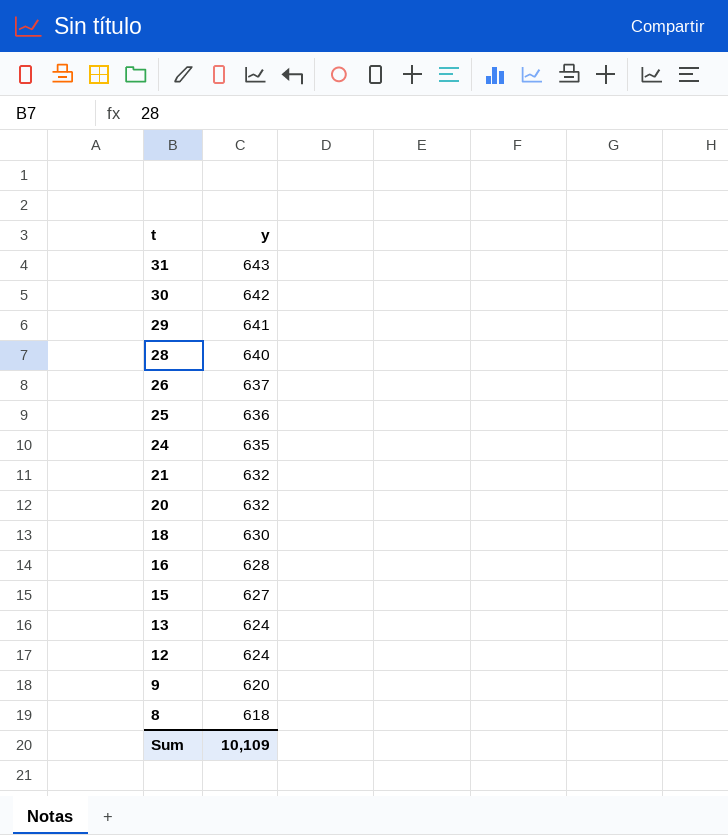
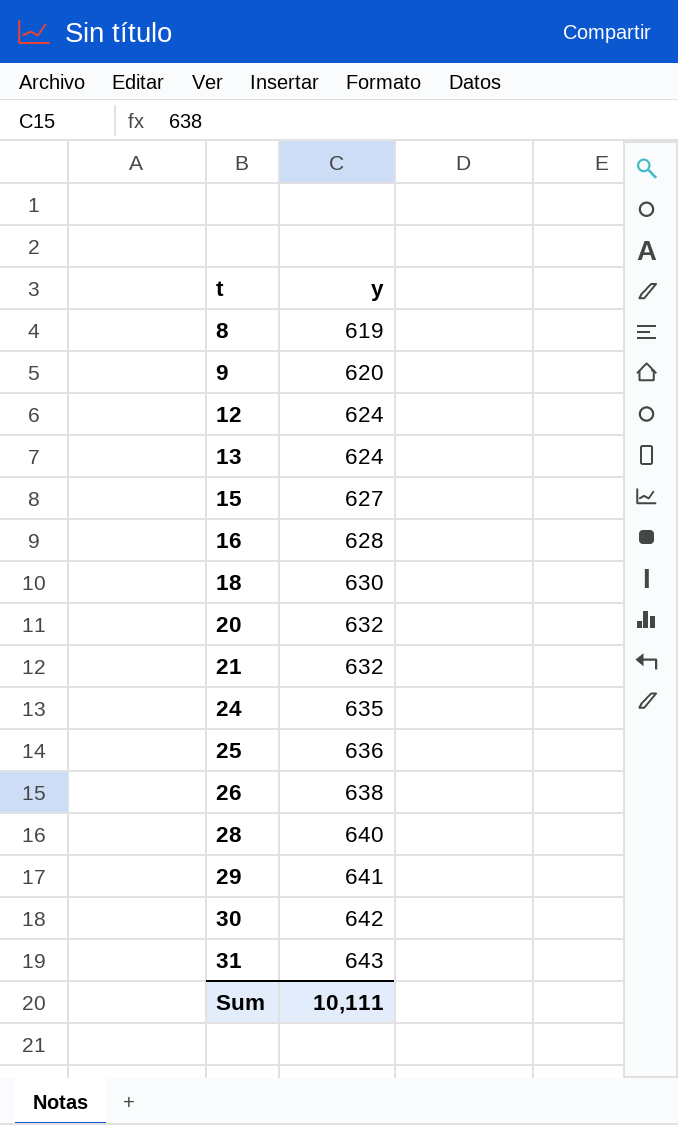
row order: t descending -> t ascending
8 | y: 618 -> 619
26 | y: 637 -> 638
Sum | y: 10,109 -> 10,111

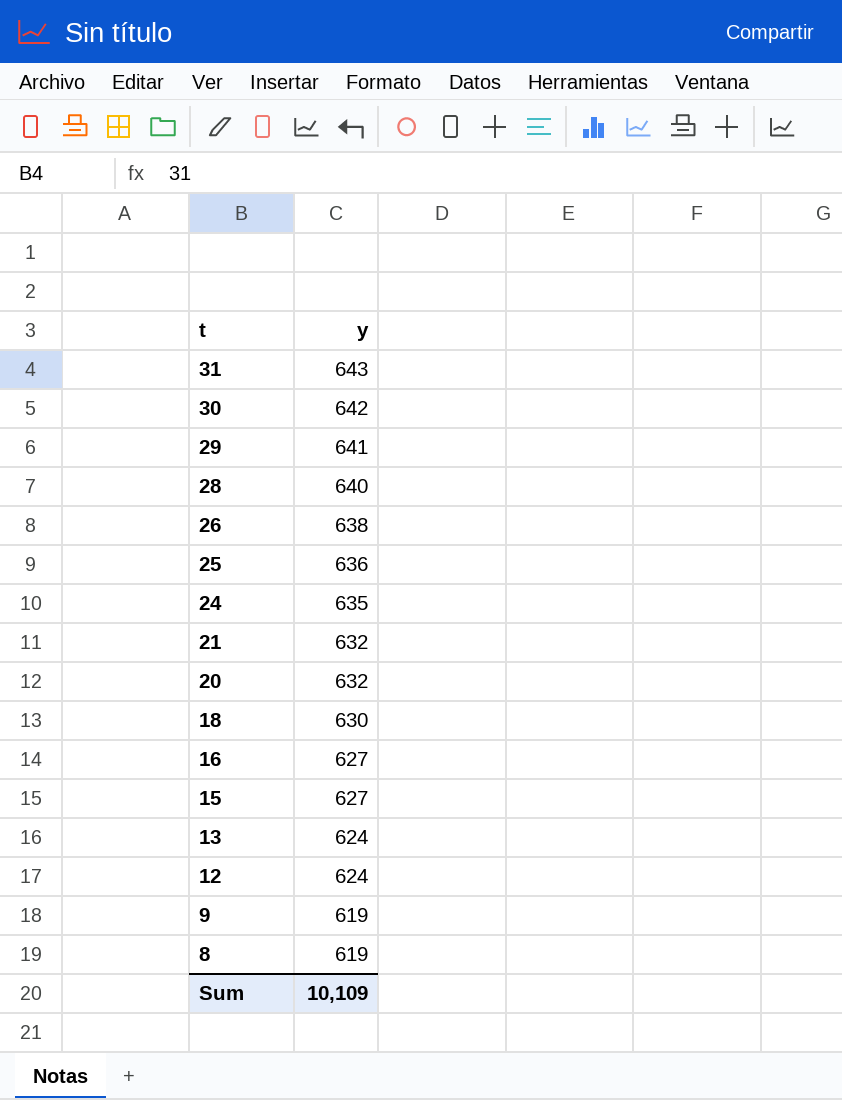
row order: t ascending -> t descending
16 | y: 628 -> 627
9 | y: 620 -> 619
Sum | y: 10,111 -> 10,109

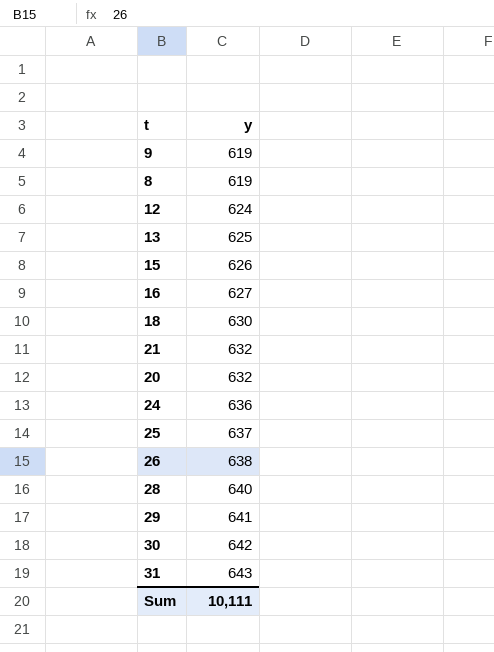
row order: t descending -> y ascending
13 | y: 624 -> 625
15 | y: 627 -> 626
24 | y: 635 -> 636
25 | y: 636 -> 637
Sum | y: 10,109 -> 10,111

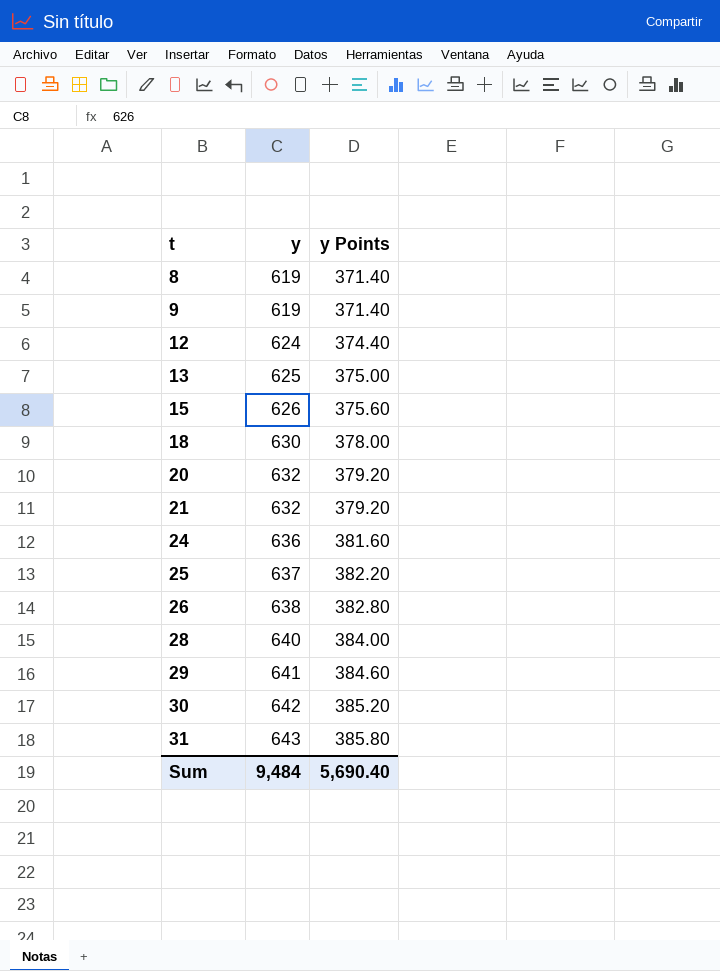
row order: y ascending -> t ascending
column y Points | formula: none -> [y] * 0.6
row 16: 627 -> none
Sum | y: 10,111 -> 9,484

